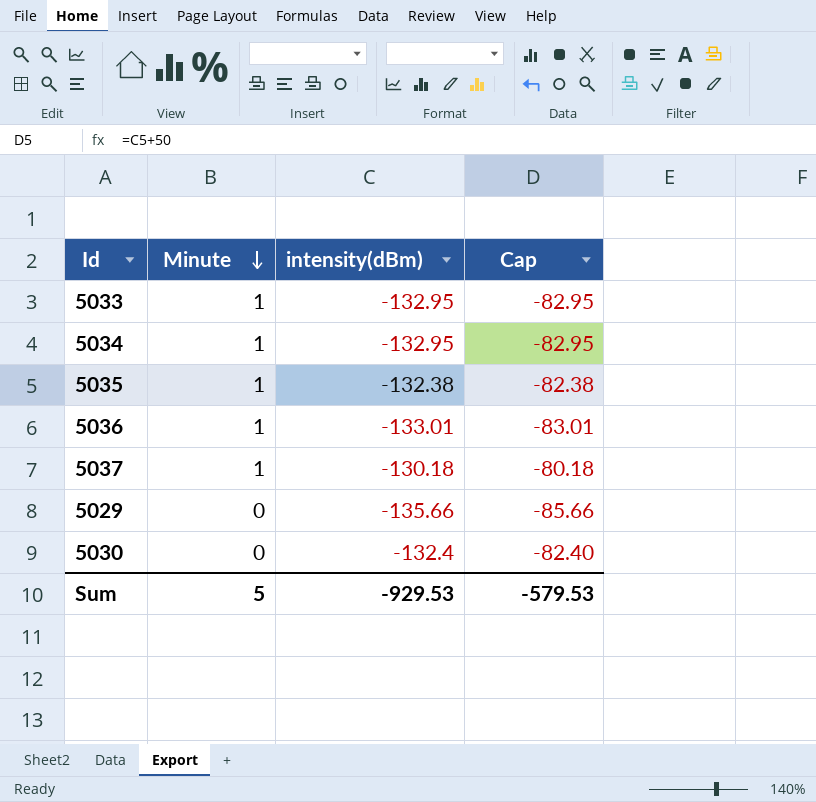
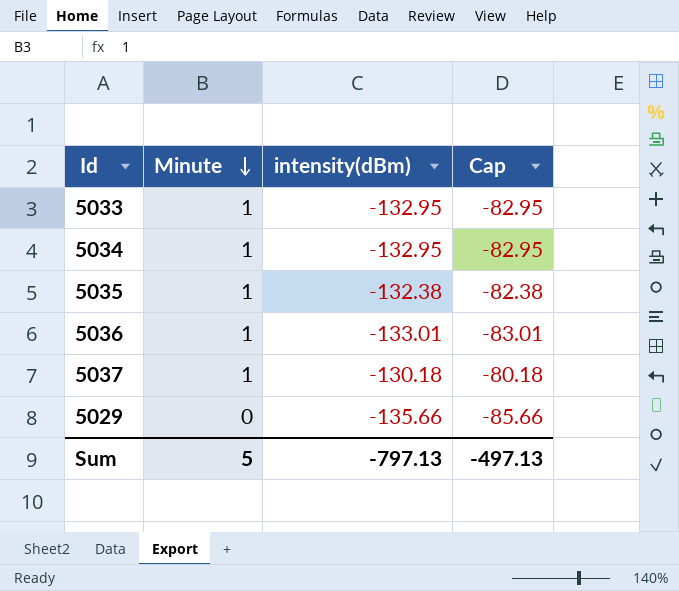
row 5030: 0 | -132.4 | -82.40 -> none
Sum | intensity(dBm): -929.53 -> -797.13
Sum | Cap: -579.53 -> -497.13

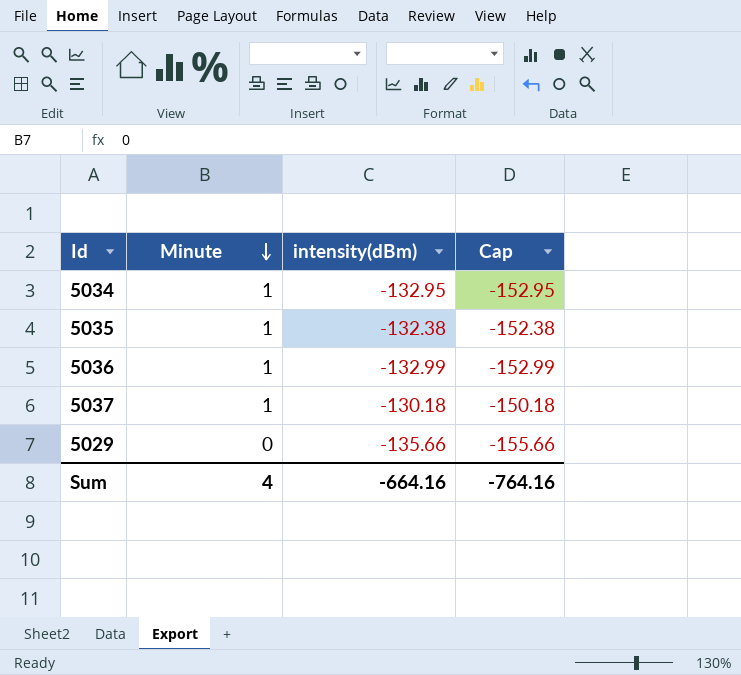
column Cap | formula: [intensity(dBm)] + 50 -> [intensity(dBm)] - 20
row 5033: 1 | -132.95 | -82.95 -> none
5036 | intensity(dBm): -133.01 -> -132.99
Sum | Minute: 5 -> 4
Sum | intensity(dBm): -797.13 -> -664.16
Sum | Cap: -497.13 -> -764.16

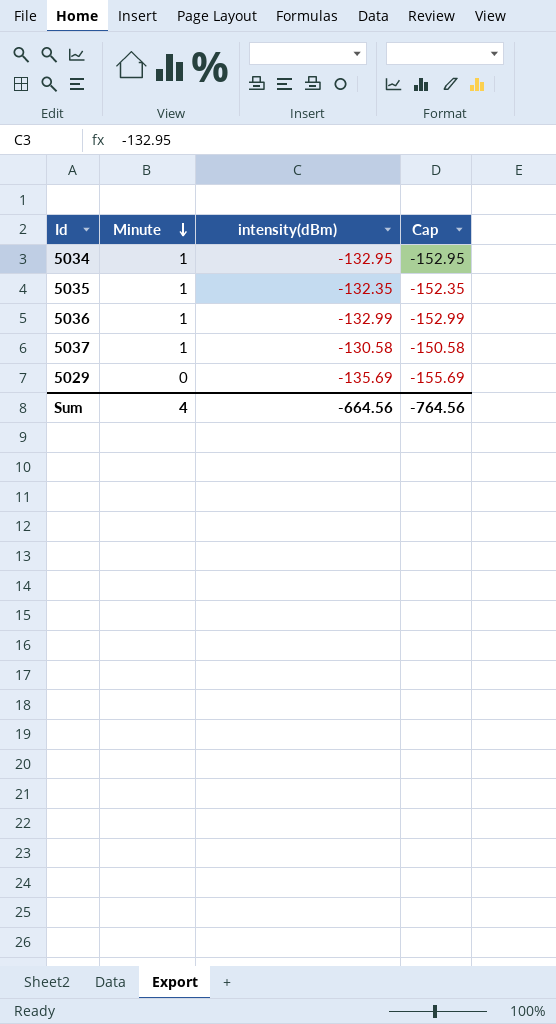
5035 | intensity(dBm): -132.38 -> -132.35
5035 | Cap: -152.38 -> -152.35
5037 | intensity(dBm): -130.18 -> -130.58
5037 | Cap: -150.18 -> -150.58
5029 | intensity(dBm): -135.66 -> -135.69
5029 | Cap: -155.66 -> -155.69
Sum | intensity(dBm): -664.16 -> -664.56
Sum | Cap: -764.16 -> -764.56

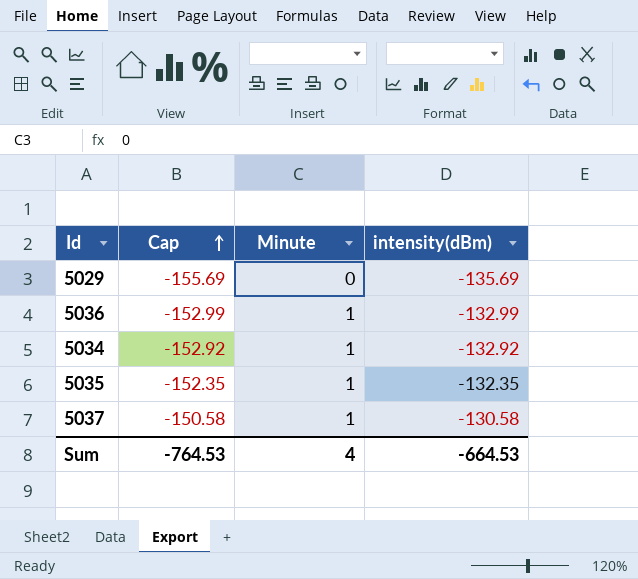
row order: Minute descending -> Cap ascending
column Cap | position: 4 -> 2
5034 | Cap: -152.95 -> -152.92
5034 | intensity(dBm): -132.95 -> -132.92
Sum | Cap: -764.56 -> -764.53
Sum | intensity(dBm): -664.56 -> -664.53

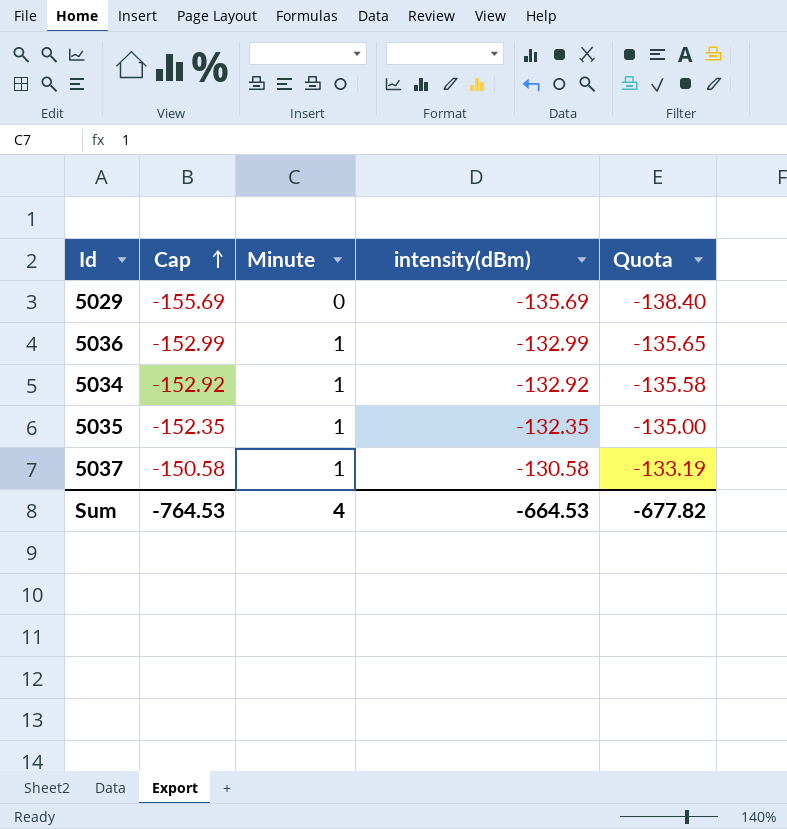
column Quota | formula: none -> [intensity(dBm)] * 1.02

